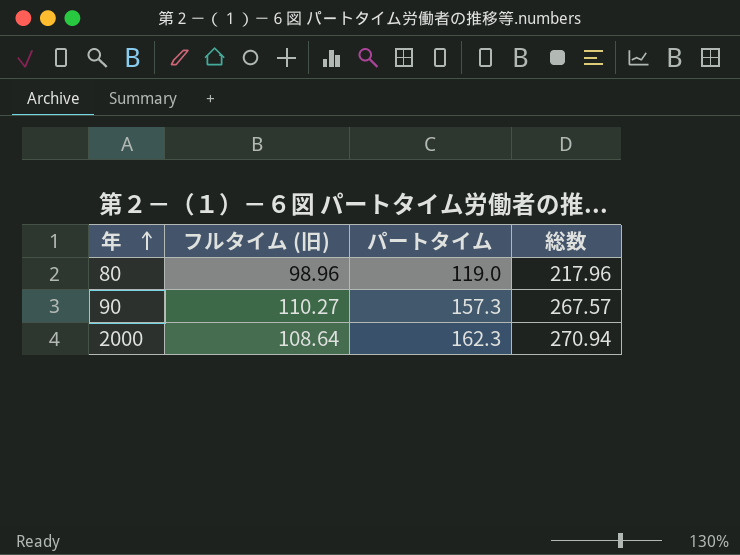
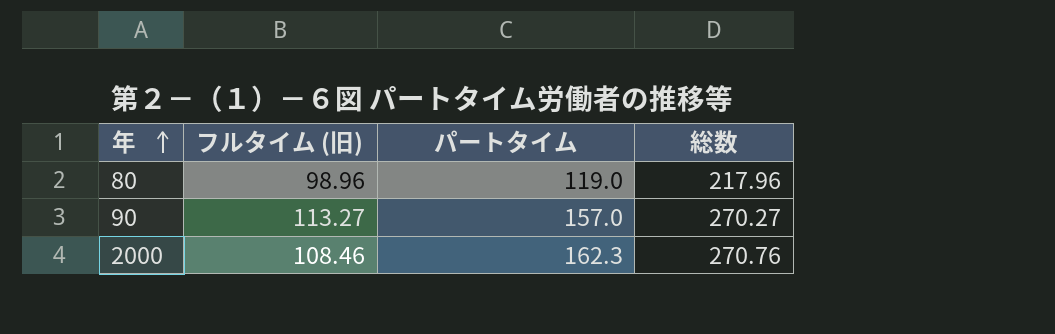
90 | フルタイム (旧): 110.27 -> 113.27
90 | パートタイム: 157.3 -> 157.0
90 | 総数: 267.57 -> 270.27
2000 | フルタイム (旧): 108.64 -> 108.46
2000 | 総数: 270.94 -> 270.76

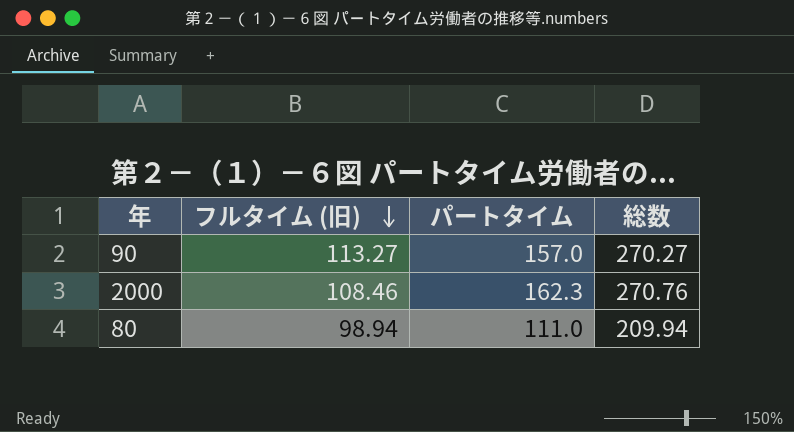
row order: 年 ascending -> フルタイム (旧) descending
80 | フルタイム (旧): 98.96 -> 98.94
80 | パートタイム: 119.0 -> 111.0
80 | 総数: 217.96 -> 209.94

